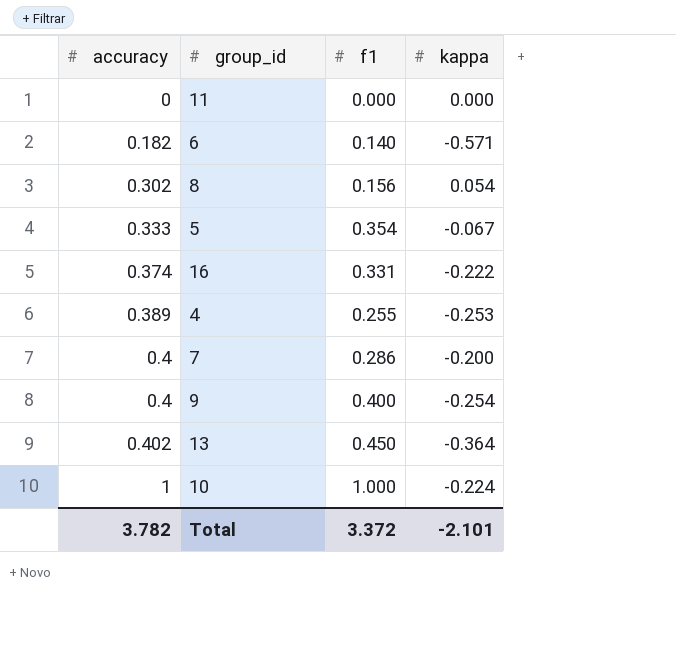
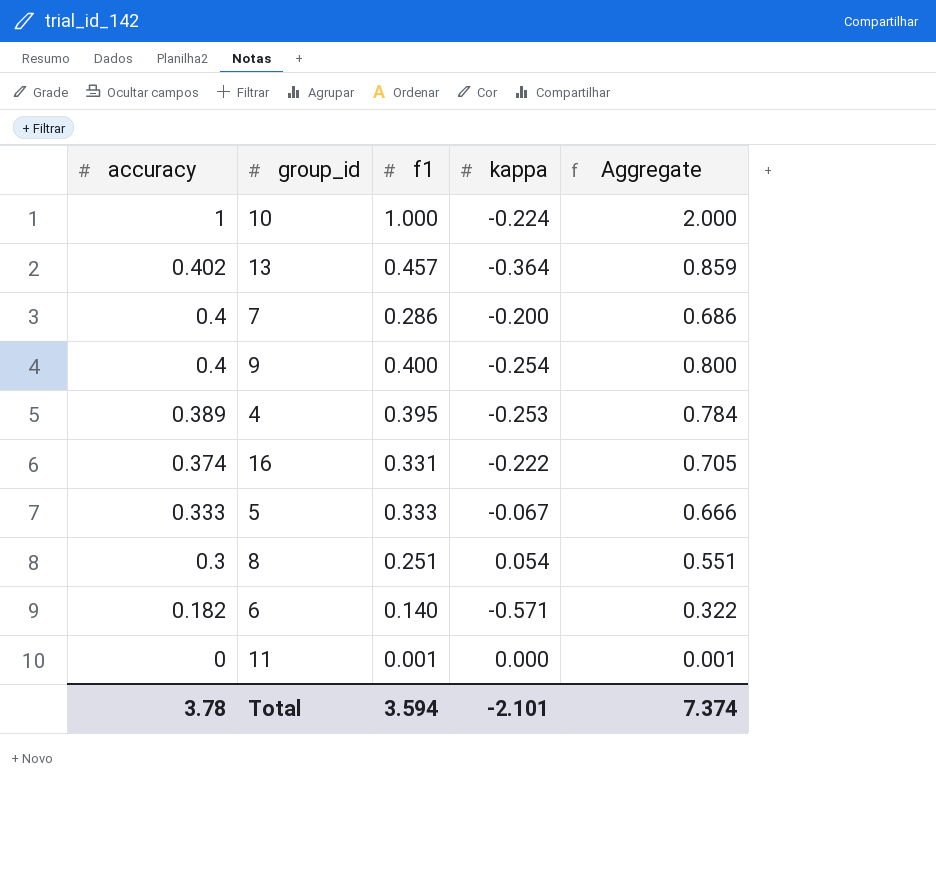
row order: accuracy ascending -> accuracy descending
column Aggregate | formula: none -> [accuracy] + [f1]
13 | f1: 0.450 -> 0.457
4 | f1: 0.255 -> 0.395
5 | f1: 0.354 -> 0.333
8 | accuracy: 0.302 -> 0.3
8 | f1: 0.156 -> 0.251
11 | f1: 0.000 -> 0.001
Total | accuracy: 3.782 -> 3.78
Total | f1: 3.372 -> 3.594

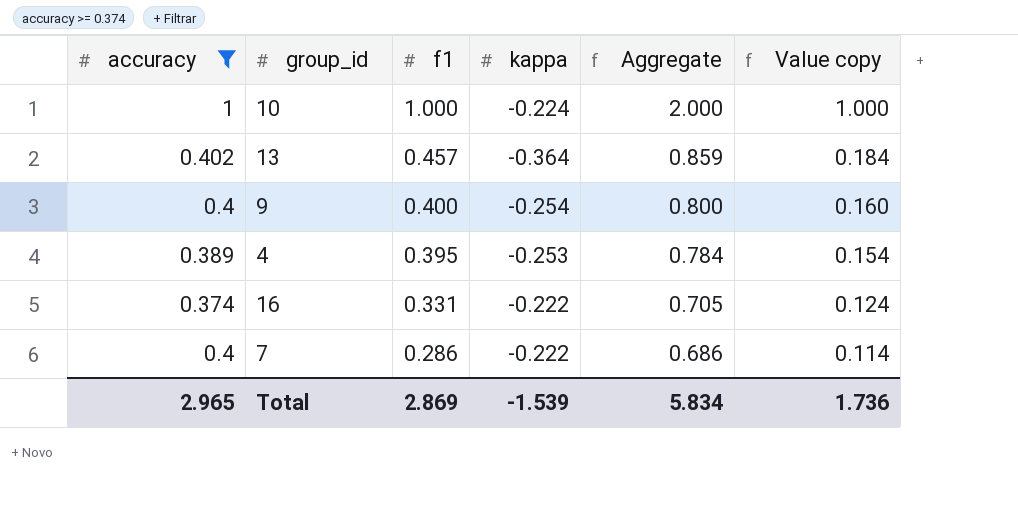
filter: none -> accuracy >= 0.374
row order: accuracy descending -> f1 descending
column Value copy | formula: none -> [accuracy] * [f1]
7 | kappa: -0.200 -> -0.222
Total | accuracy: 3.78 -> 2.965
Total | f1: 3.594 -> 2.869
Total | kappa: -2.101 -> -1.539
Total | Aggregate: 7.374 -> 5.834

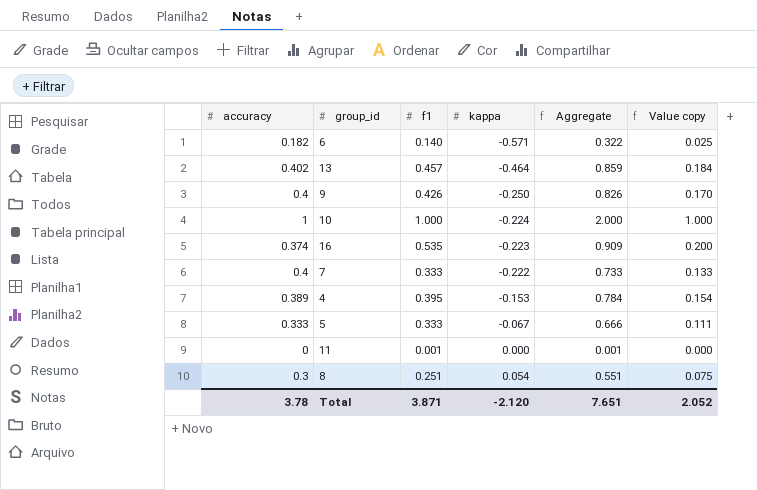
filter: accuracy >= 0.374 -> none
row order: f1 descending -> kappa ascending
13 | kappa: -0.364 -> -0.464
9 | f1: 0.400 -> 0.426
9 | kappa: -0.254 -> -0.250
9 | Aggregate: 0.800 -> 0.826
9 | Value copy: 0.160 -> 0.170
16 | f1: 0.331 -> 0.535
16 | kappa: -0.222 -> -0.223
16 | Aggregate: 0.705 -> 0.909
16 | Value copy: 0.124 -> 0.200
7 | f1: 0.286 -> 0.333
7 | Aggregate: 0.686 -> 0.733
7 | Value copy: 0.114 -> 0.133
4 | kappa: -0.253 -> -0.153
Total | accuracy: 2.965 -> 3.78
Total | f1: 2.869 -> 3.871
Total | kappa: -1.539 -> -2.120
Total | Aggregate: 5.834 -> 7.651
Total | Value copy: 1.736 -> 2.052

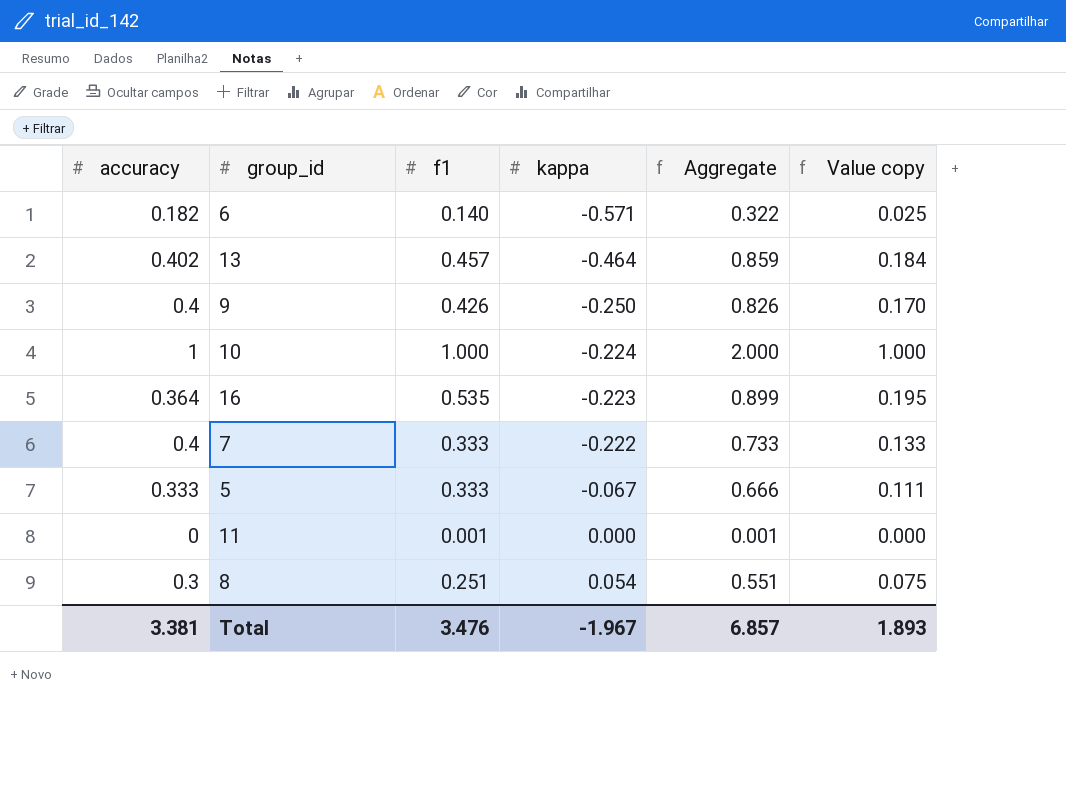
row 4: 0.389 | 0.395 | -0.153 | 0.784 | 0.154 -> none
16 | accuracy: 0.374 -> 0.364
16 | Aggregate: 0.909 -> 0.899
16 | Value copy: 0.200 -> 0.195
Total | accuracy: 3.78 -> 3.381
Total | f1: 3.871 -> 3.476
Total | kappa: -2.120 -> -1.967
Total | Aggregate: 7.651 -> 6.857
Total | Value copy: 2.052 -> 1.893

